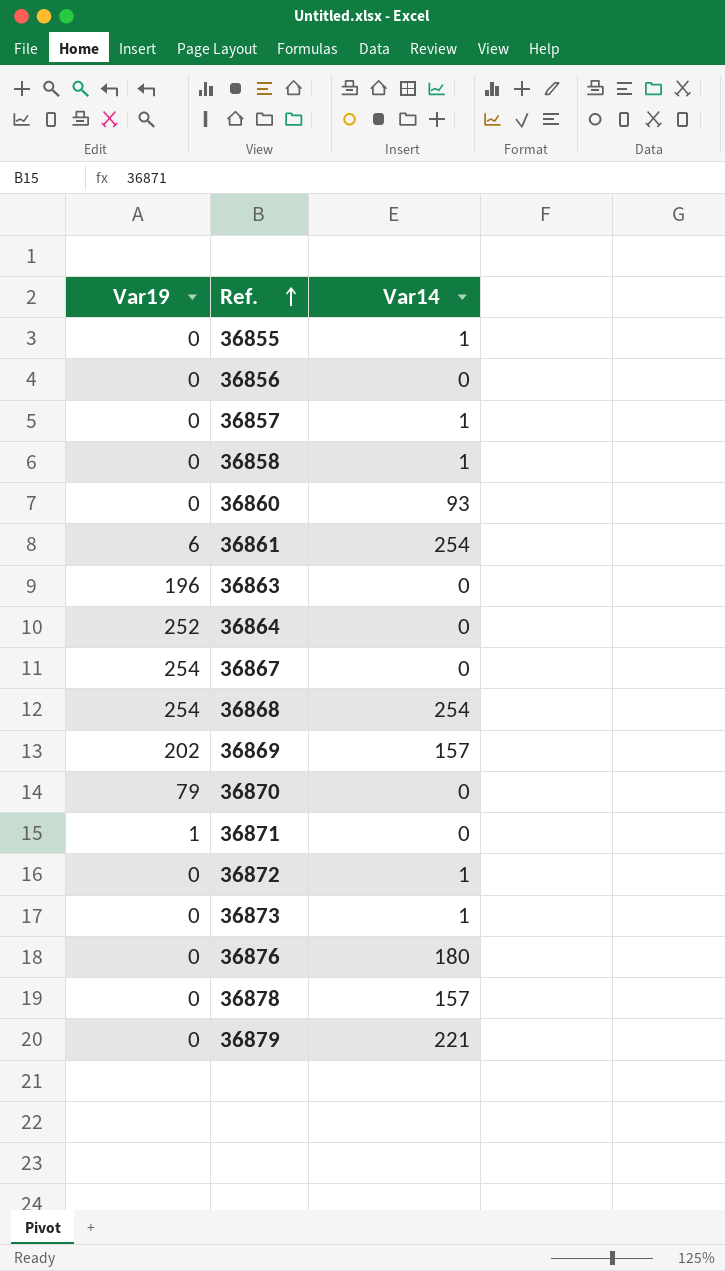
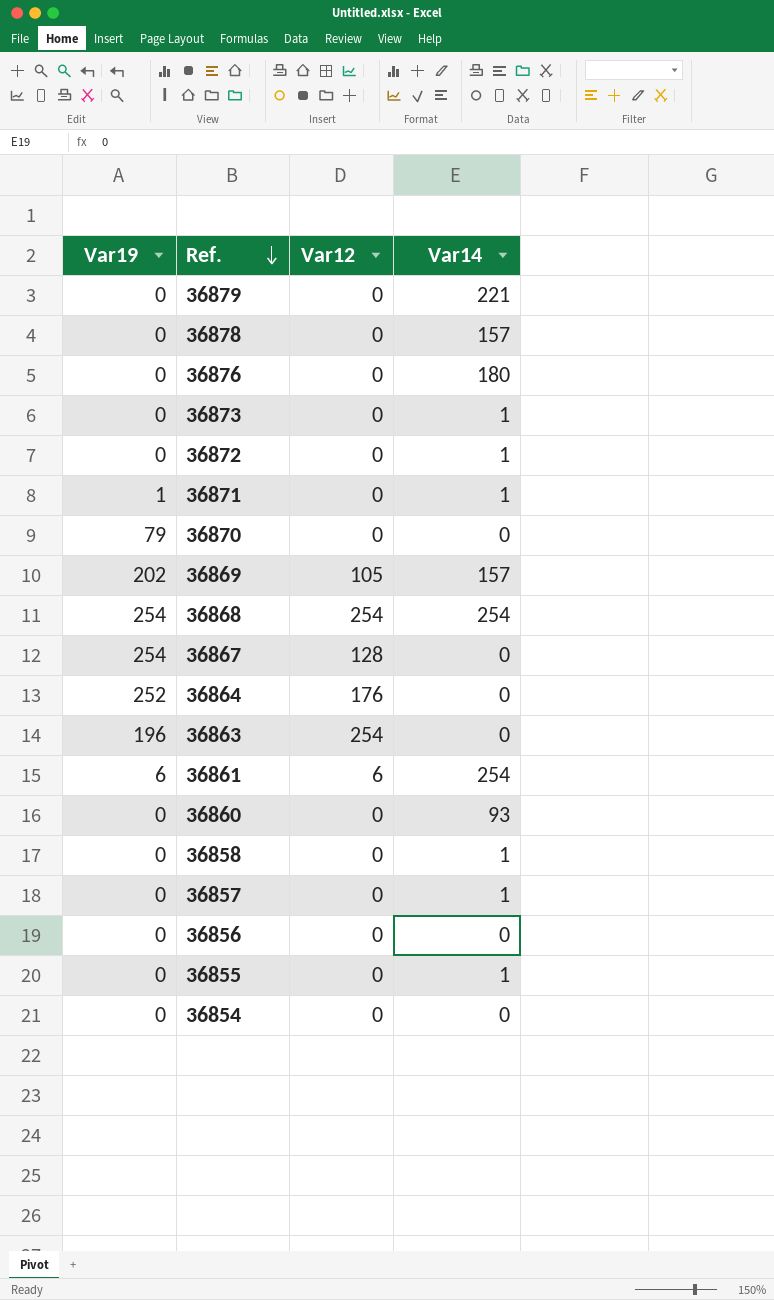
row order: Ref. ascending -> Ref. descending
column Var12 | position: none -> 3
36871 | Var14: 0 -> 1
row 36854: none -> 0 | 0 | 0

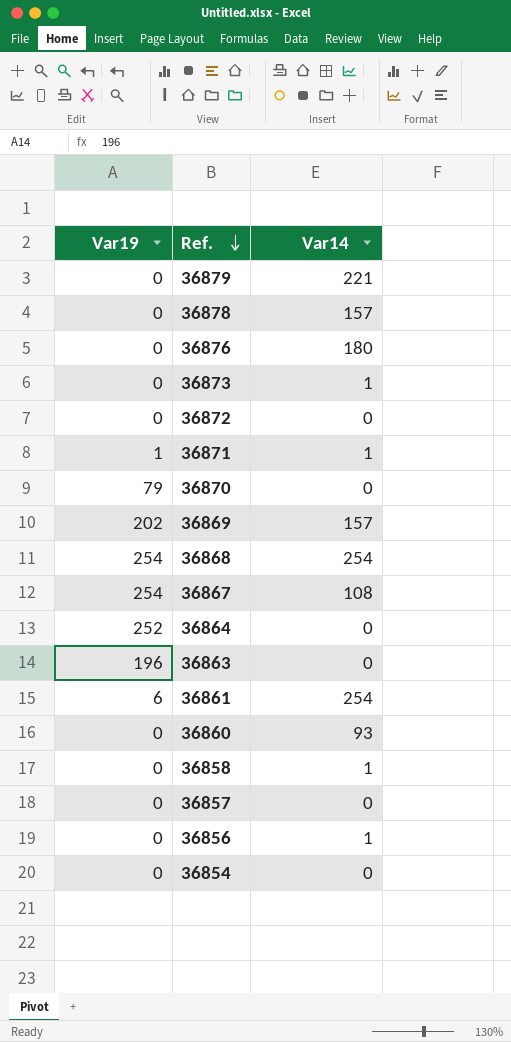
column Var12 | position: 3 -> none
row 36855: 0 | 0 | 1 -> none
36872 | Var14: 1 -> 0
36867 | Var14: 0 -> 108
36857 | Var14: 1 -> 0
36856 | Var14: 0 -> 1

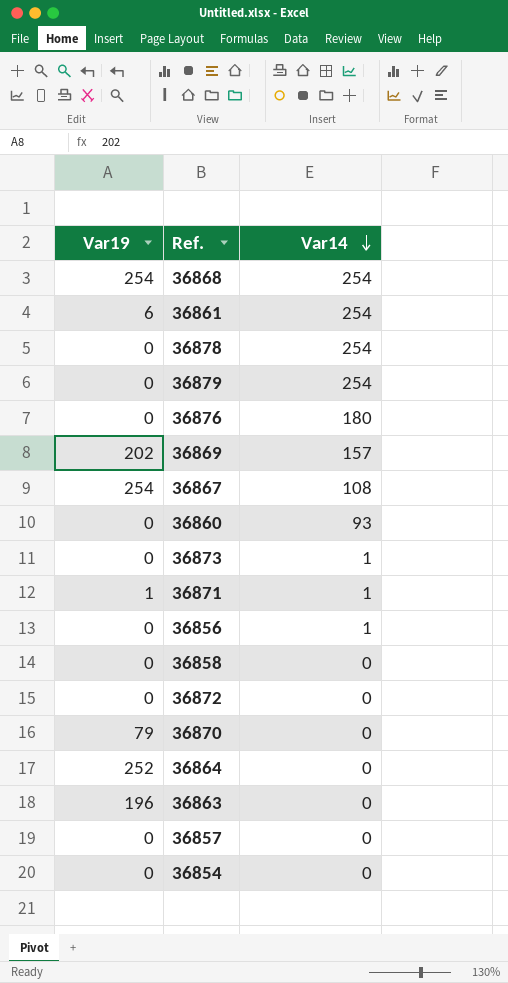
row order: Ref. descending -> Var14 descending
36878 | Var14: 157 -> 254
36879 | Var14: 221 -> 254
36858 | Var14: 1 -> 0

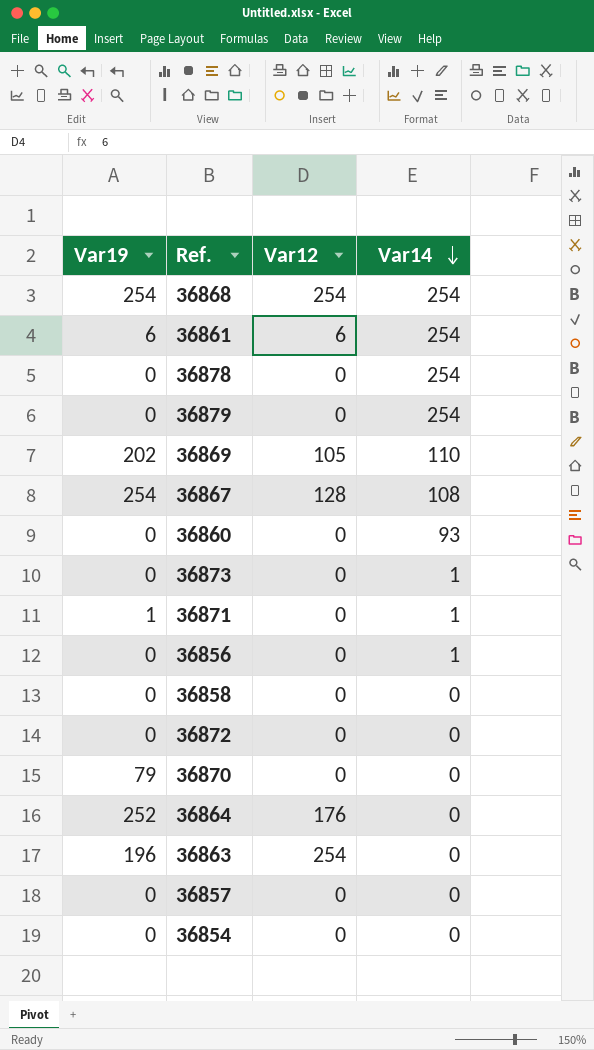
column Var12 | position: none -> 3
row 36876: 0 | 180 -> none
36869 | Var14: 157 -> 110

